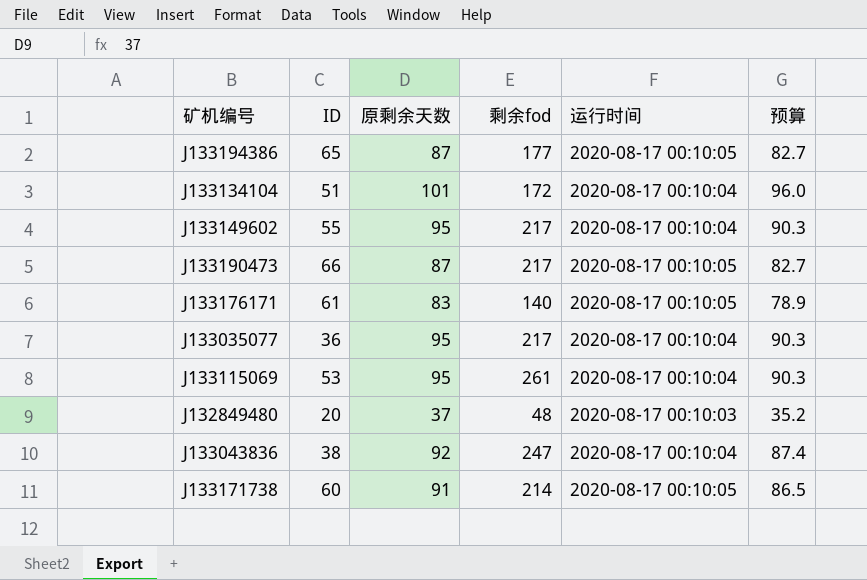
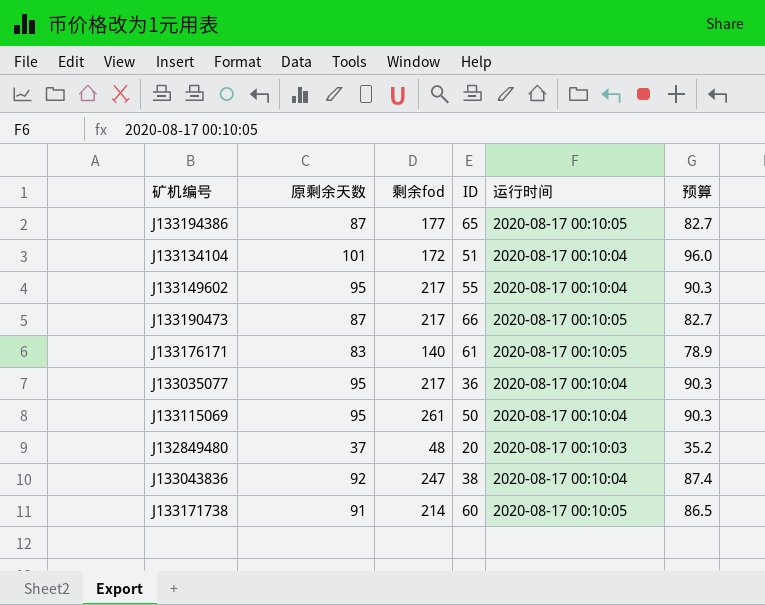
column ID | position: 2 -> 4
J133115069 | ID: 53 -> 50

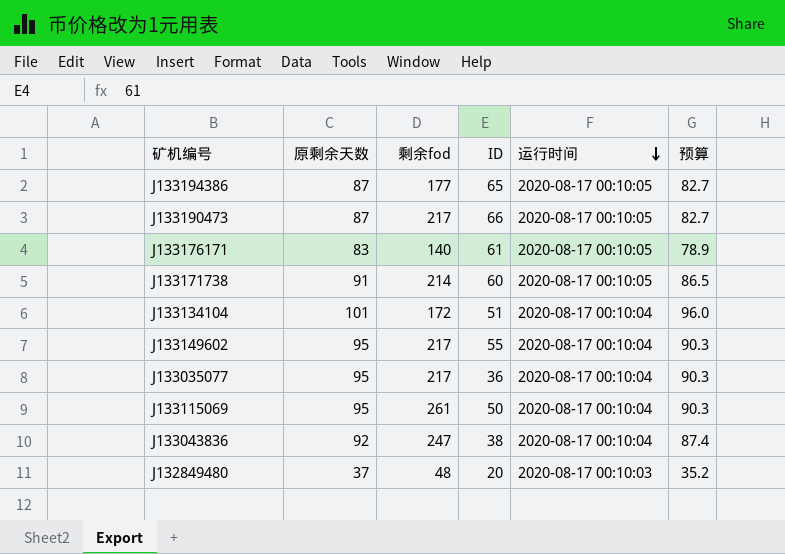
row order: none -> 运行时间 descending

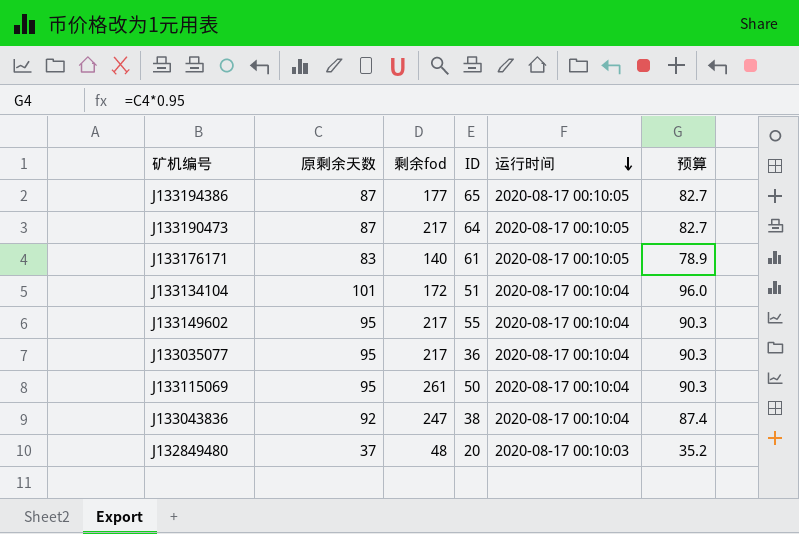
row J133171738: 91 | 214 | 60 | 2020-08-17 00:10:05 | 86.5 -> none
J133190473 | ID: 66 -> 64

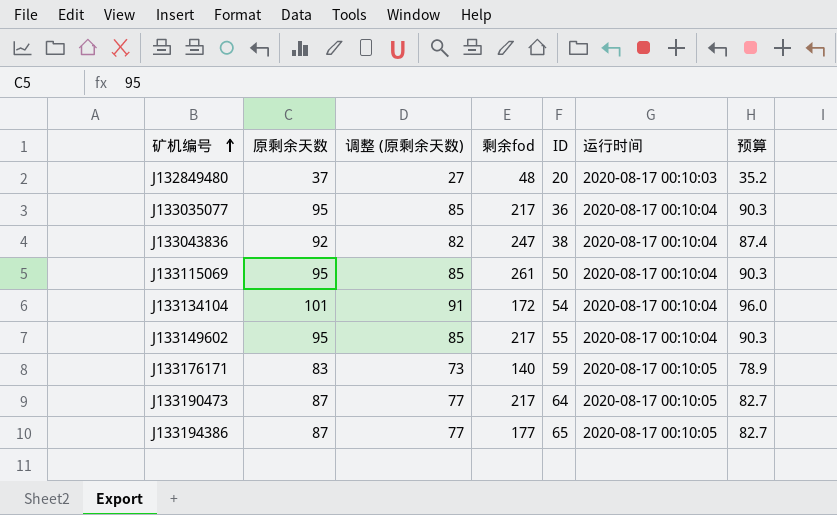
row order: 运行时间 descending -> 矿机编号 ascending
column 调整 (原剩余天数) | formula: none -> [原剩余天数] - 10
J133134104 | ID: 51 -> 54
J133176171 | ID: 61 -> 59

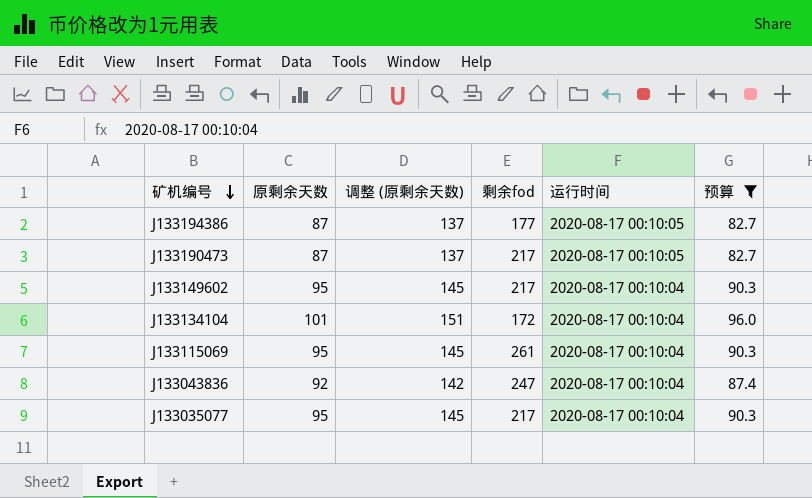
filter: none -> 预算 >= 82.7
row order: 矿机编号 ascending -> 矿机编号 descending
column ID | position: 5 -> none
column 调整 (原剩余天数) | formula: [原剩余天数] - 10 -> [原剩余天数] + 50

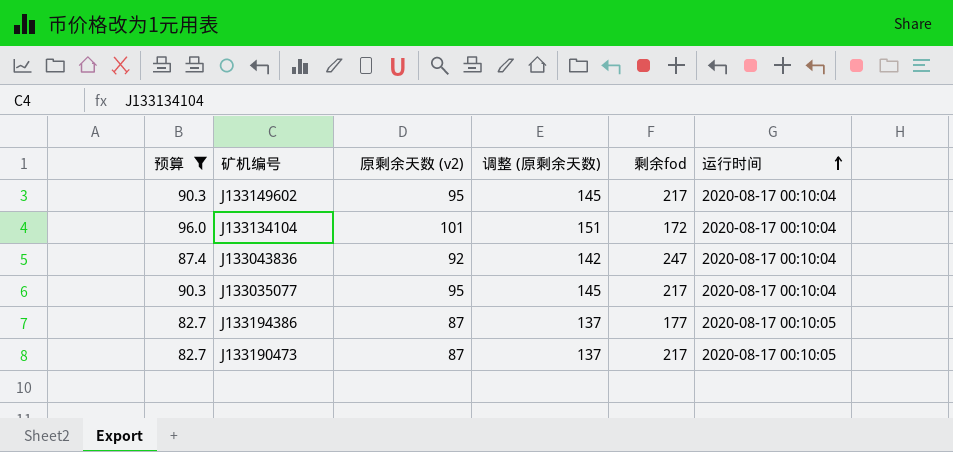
row order: 矿机编号 descending -> 运行时间 ascending
column 预算 | position: 6 -> 1
column name: 原剩余天数 -> 原剩余天数 (v2)
row J133115069: 95 | 145 | 261 | 2020-08-17 00:10:04 | 90.3 -> none

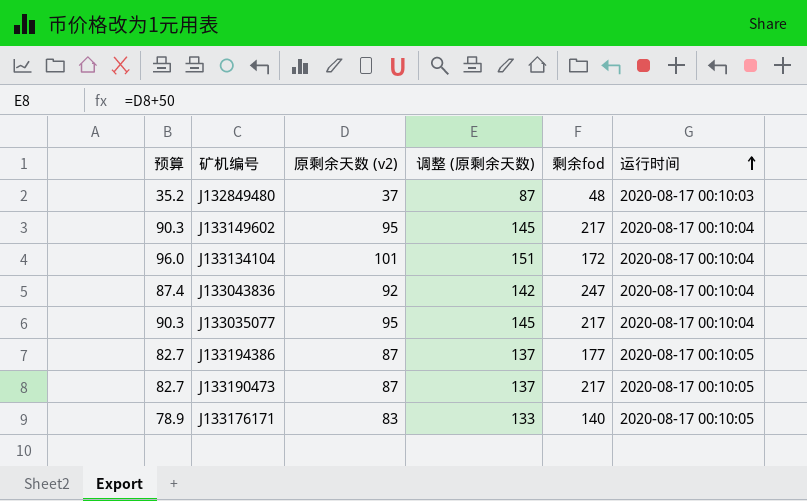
filter: 预算 >= 82.7 -> none

